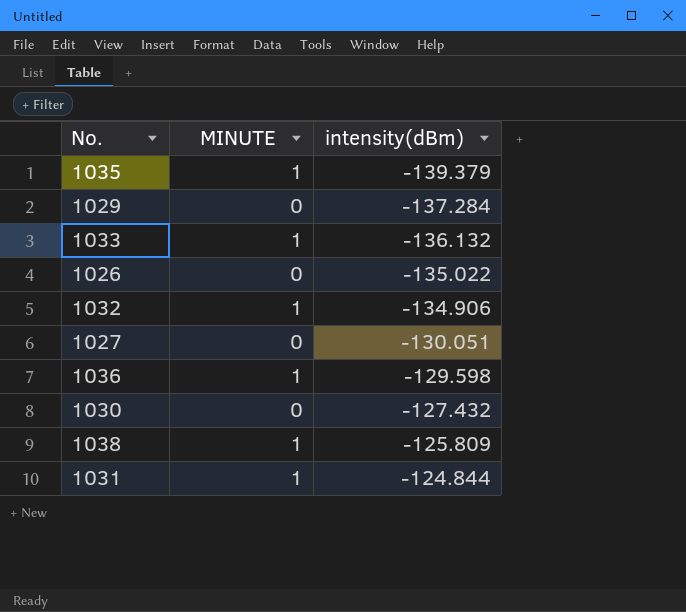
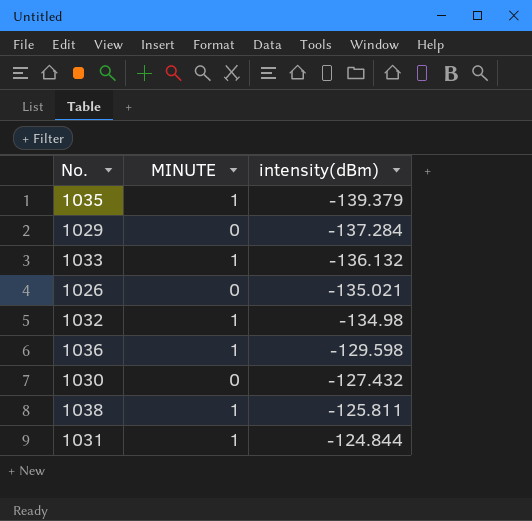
row 1027: 0 | -130.051 -> none
1026 | intensity(dBm): -135.022 -> -135.021
1032 | intensity(dBm): -134.906 -> -134.98
1038 | intensity(dBm): -125.809 -> -125.811

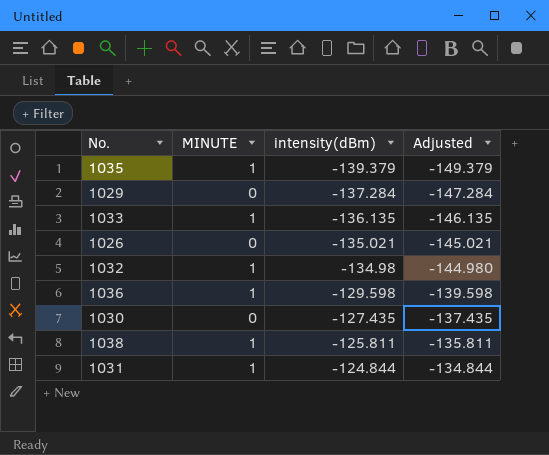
column Adjusted | formula: none -> [intensity(dBm)] - 10
1033 | intensity(dBm): -136.132 -> -136.135
1030 | intensity(dBm): -127.432 -> -127.435

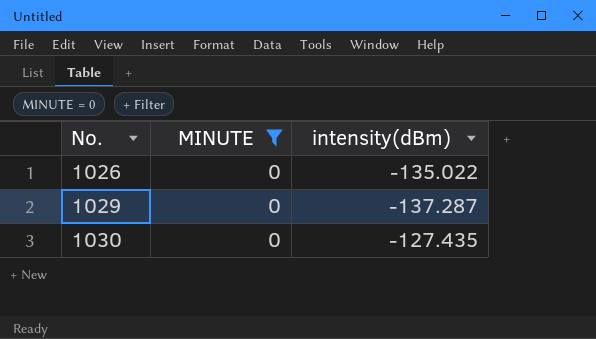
filter: none -> MINUTE = 0
row order: intensity(dBm) ascending -> No. ascending
column Adjusted | formula: [intensity(dBm)] - 10 -> none
1026 | intensity(dBm): -135.021 -> -135.022
1029 | intensity(dBm): -137.284 -> -137.287

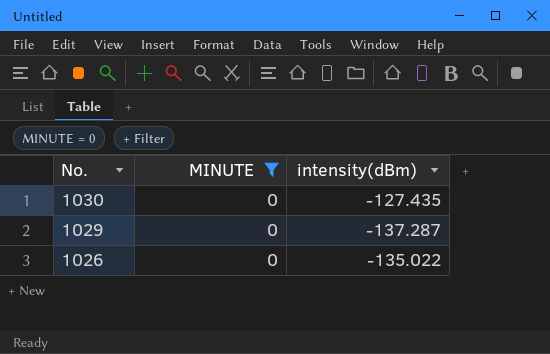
row order: No. ascending -> No. descending

